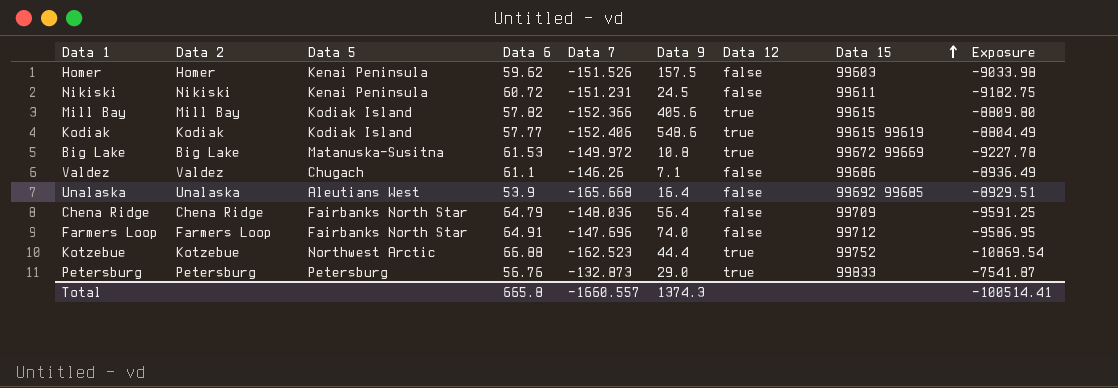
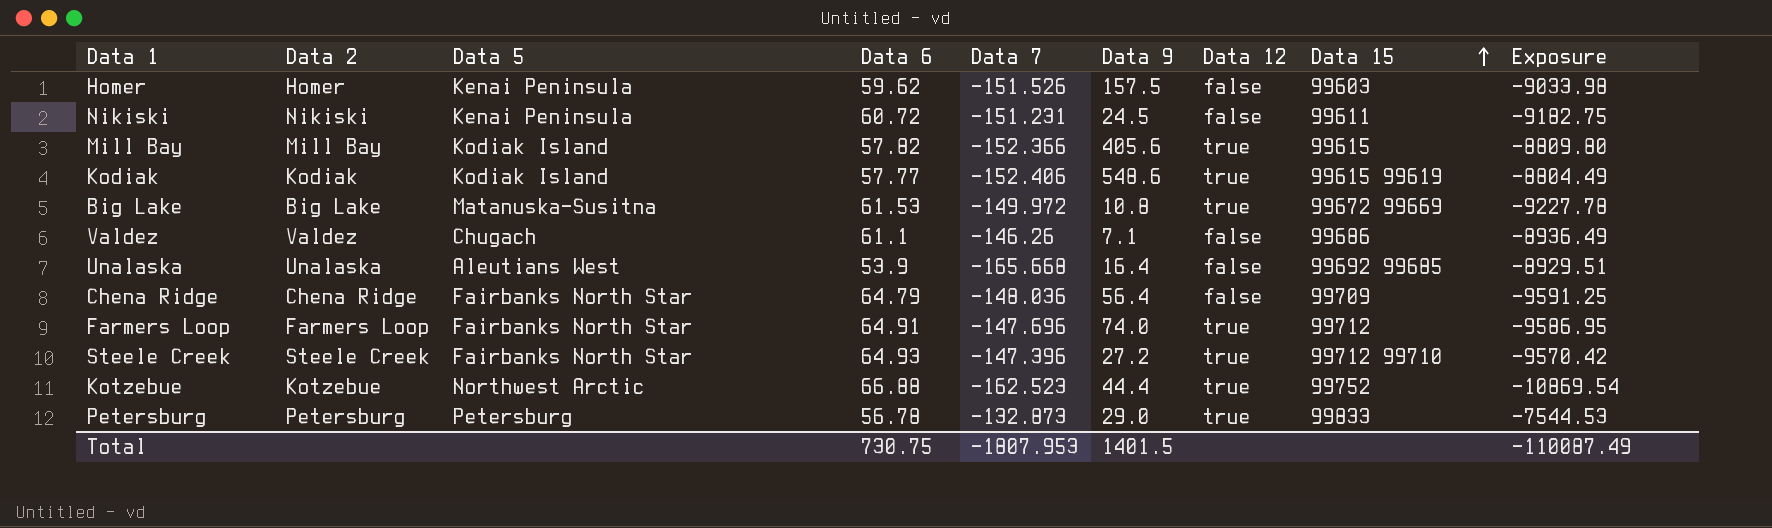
Farmers Loop | Data 12: false -> true
row Steele Creek: none -> Steele Creek | Fairbanks North Star | 64.93 | -147.396 | 27.2 | true | 99712 99710 | -9570.42
Petersburg | Data 6: 56.76 -> 56.78
Petersburg | Exposure: -7541.87 -> -7544.53
Total | Data 6: 665.8 -> 730.75
Total | Data 7: -1660.557 -> -1807.953
Total | Data 9: 1374.3 -> 1401.5
Total | Exposure: -100514.41 -> -110087.49

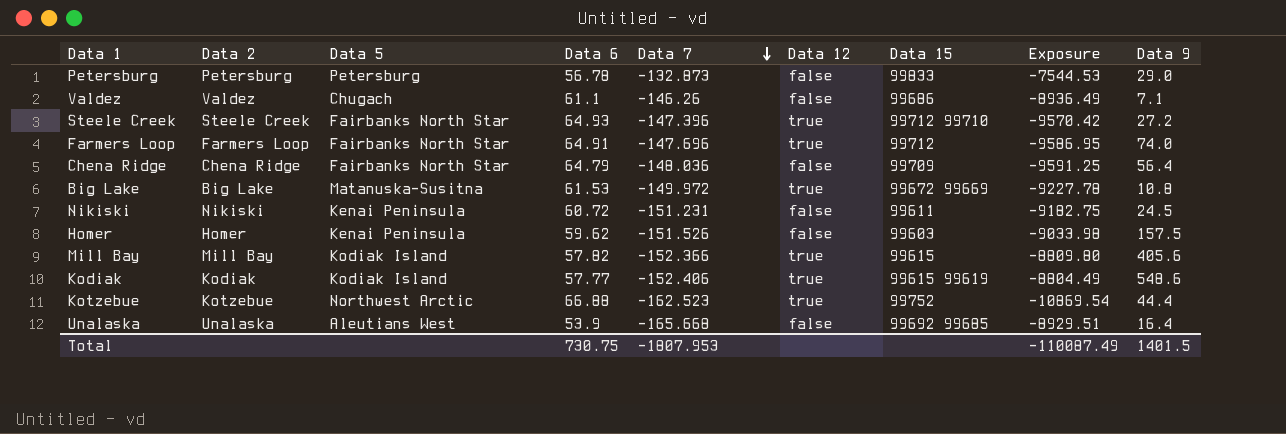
row order: Data 15 ascending -> Data 7 descending
column Data 9 | position: 6 -> 9
Petersburg | Data 12: true -> false

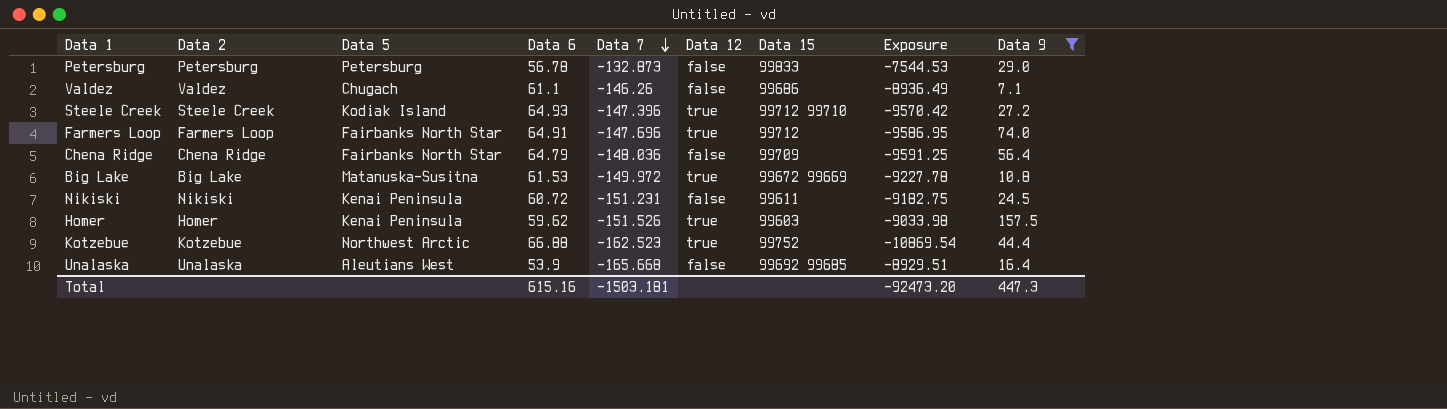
filter: none -> Data 9 <= 157.5
Steele Creek | Data 5: Fairbanks North Star -> Kodiak Island
Homer | Data 12: false -> true
Total | Data 6: 730.75 -> 615.16
Total | Data 7: -1807.953 -> -1503.181
Total | Exposure: -110087.49 -> -92473.20
Total | Data 9: 1401.5 -> 447.3

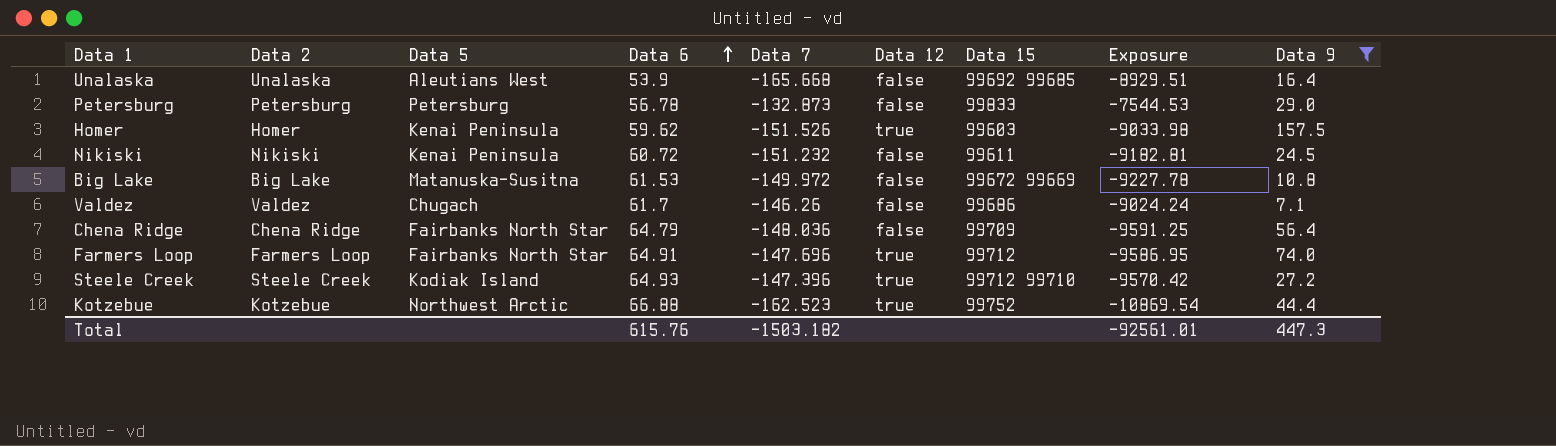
row order: Data 7 descending -> Data 6 ascending
Nikiski | Data 7: -151.231 -> -151.232
Nikiski | Exposure: -9182.75 -> -9182.81
Big Lake | Data 12: true -> false
Valdez | Data 6: 61.1 -> 61.7
Valdez | Exposure: -8936.49 -> -9024.24
Total | Data 6: 615.16 -> 615.76
Total | Data 7: -1503.181 -> -1503.182
Total | Exposure: -92473.20 -> -92561.01

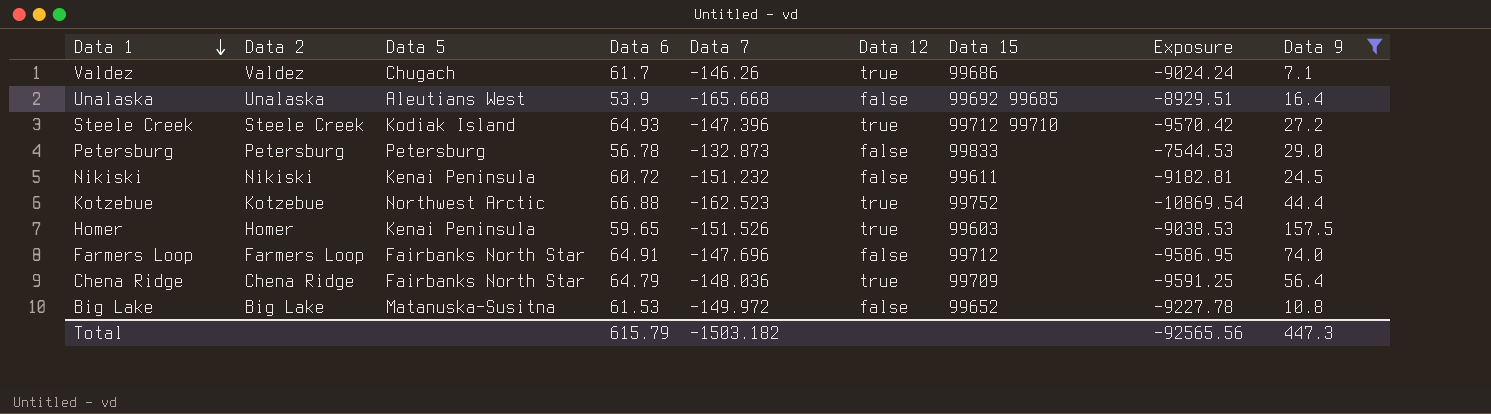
row order: Data 6 ascending -> Data 1 descending
Valdez | Data 12: false -> true
Homer | Data 6: 59.62 -> 59.65
Homer | Exposure: -9033.98 -> -9038.53
Farmers Loop | Data 12: true -> false
Chena Ridge | Data 12: false -> true
Big Lake | Data 15: 99672 99669 -> 99652
Total | Data 6: 615.76 -> 615.79
Total | Exposure: -92561.01 -> -92565.56

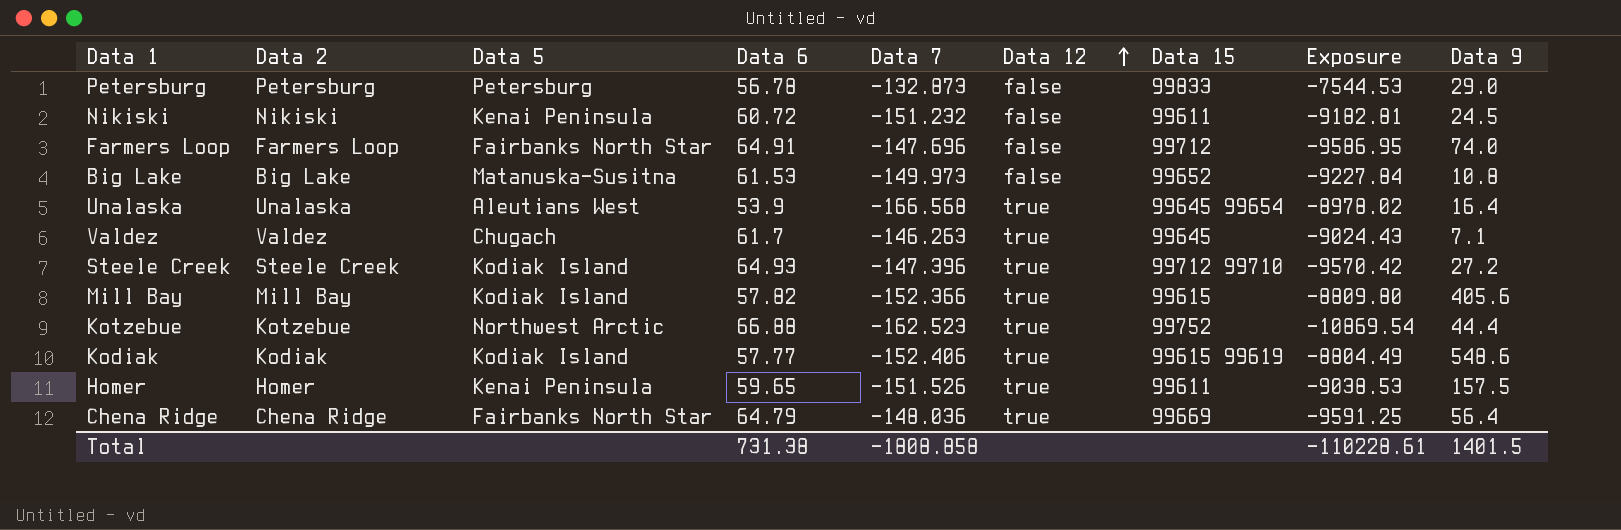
filter: Data 9 <= 157.5 -> none
row order: Data 1 descending -> Data 12 ascending
Big Lake | Data 7: -149.972 -> -149.973
Big Lake | Exposure: -9227.78 -> -9227.84
Unalaska | Data 7: -165.668 -> -166.568
Unalaska | Data 12: false -> true
Unalaska | Data 15: 99692 99685 -> 99645 99654
Unalaska | Exposure: -8929.51 -> -8978.02
Valdez | Data 7: -146.26 -> -146.263
Valdez | Data 15: 99686 -> 99645
Valdez | Exposure: -9024.24 -> -9024.43
Homer | Data 15: 99603 -> 99611
Chena Ridge | Data 15: 99709 -> 99669
Total | Data 6: 615.79 -> 731.38
Total | Data 7: -1503.182 -> -1808.858
Total | Exposure: -92565.56 -> -110228.61
Total | Data 9: 447.3 -> 1401.5

